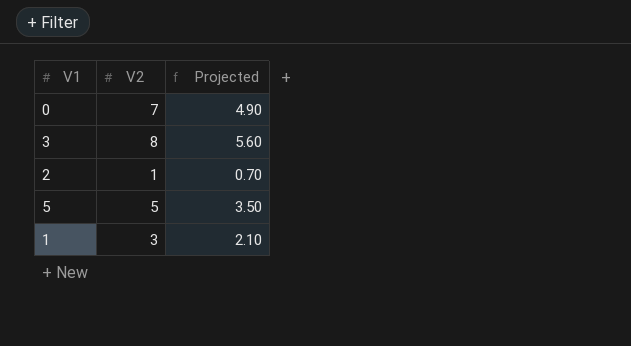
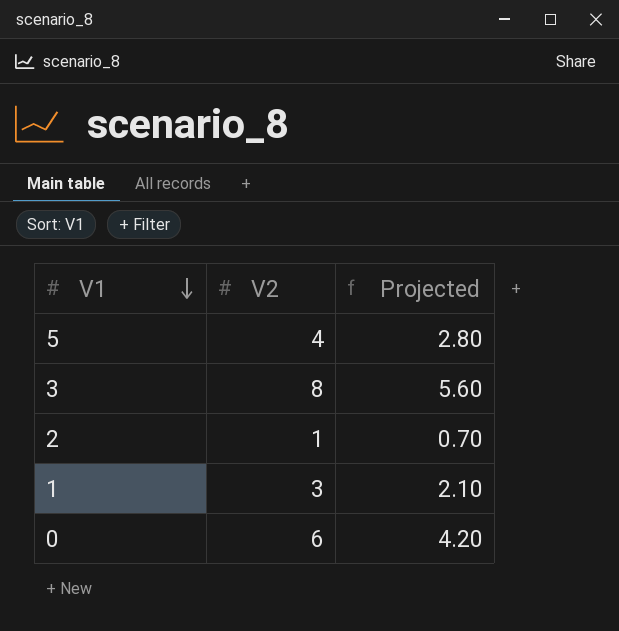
row order: none -> V1 descending
5 | V2: 5 -> 4
5 | Projected: 3.50 -> 2.80
0 | V2: 7 -> 6
0 | Projected: 4.90 -> 4.20

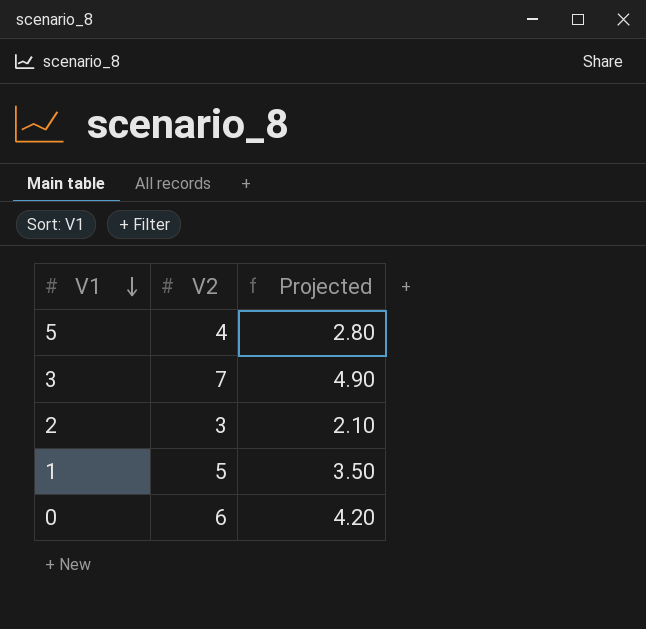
3 | V2: 8 -> 7
3 | Projected: 5.60 -> 4.90
2 | V2: 1 -> 3
2 | Projected: 0.70 -> 2.10
1 | V2: 3 -> 5
1 | Projected: 2.10 -> 3.50

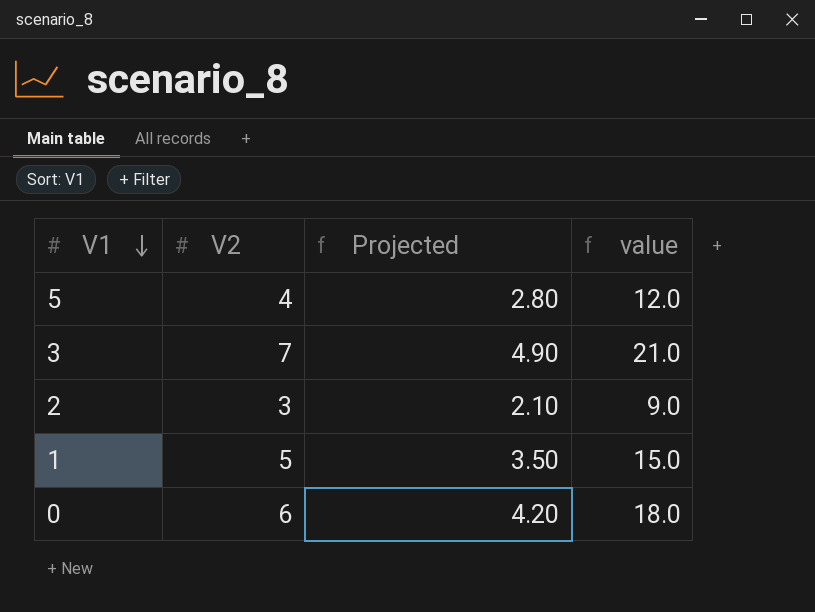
column value | formula: none -> [V2] * 3

